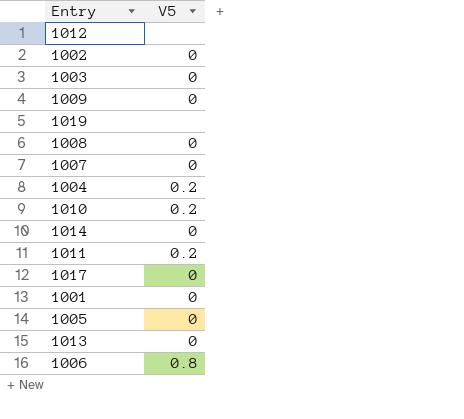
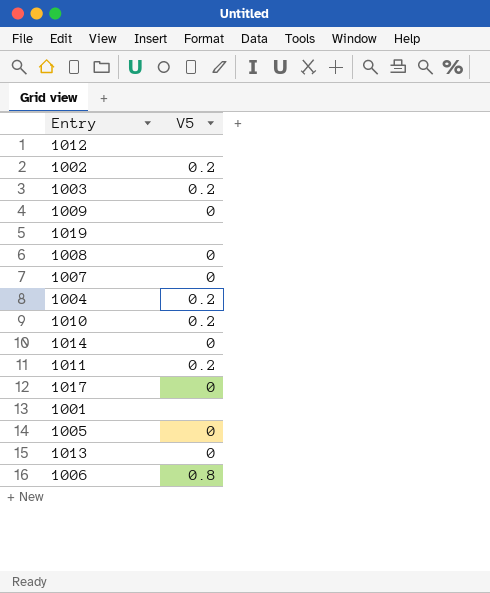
1002 | V5: 0 -> 0.2
1003 | V5: 0 -> 0.2
1001 | V5: 0 -> none

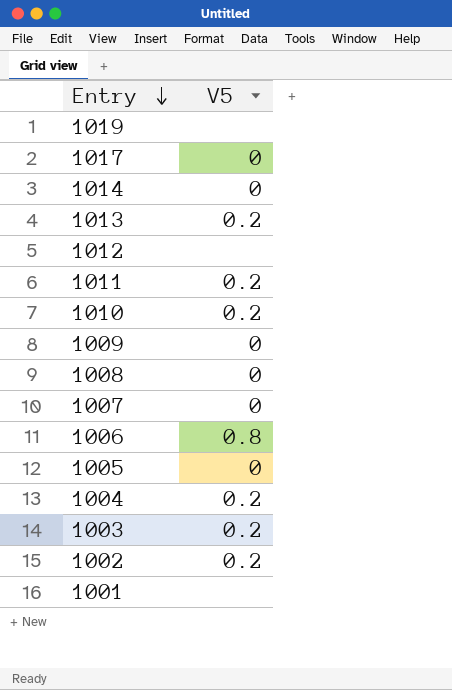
row order: none -> Entry descending
1013 | V5: 0 -> 0.2

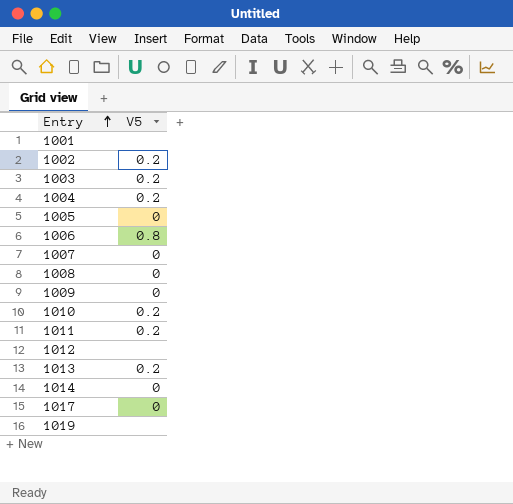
row order: Entry descending -> Entry ascending

